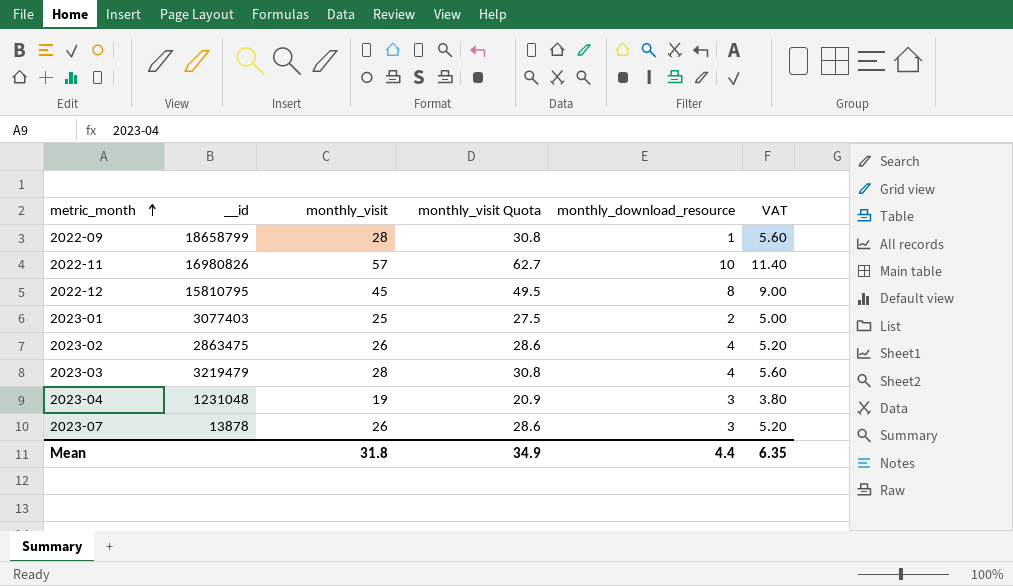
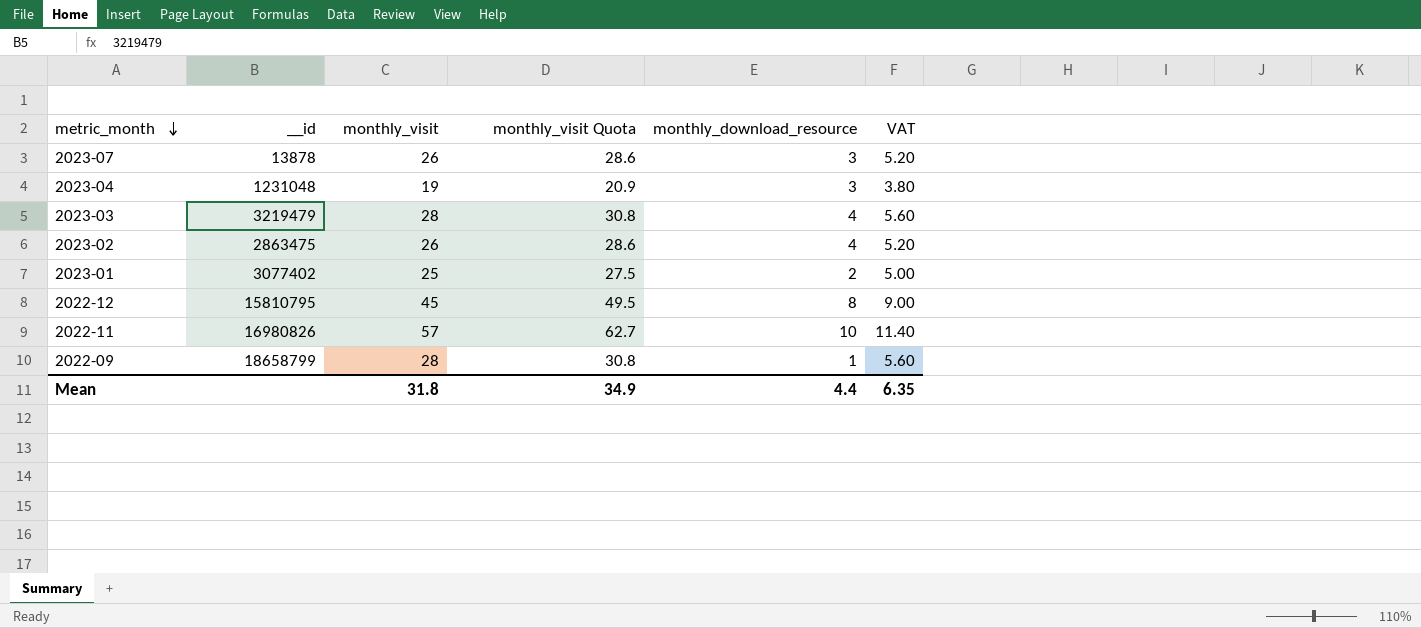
row order: metric_month ascending -> metric_month descending
2023-01 | __id: 3077403 -> 3077402

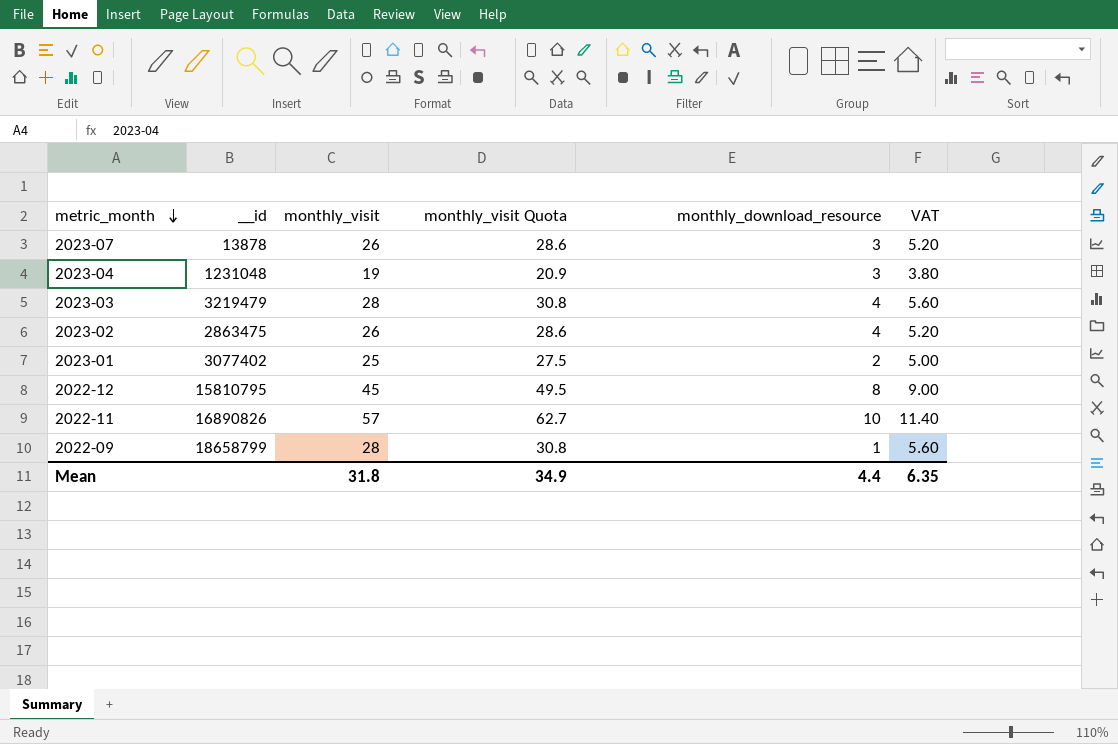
2022-11 | __id: 16980826 -> 16890826

